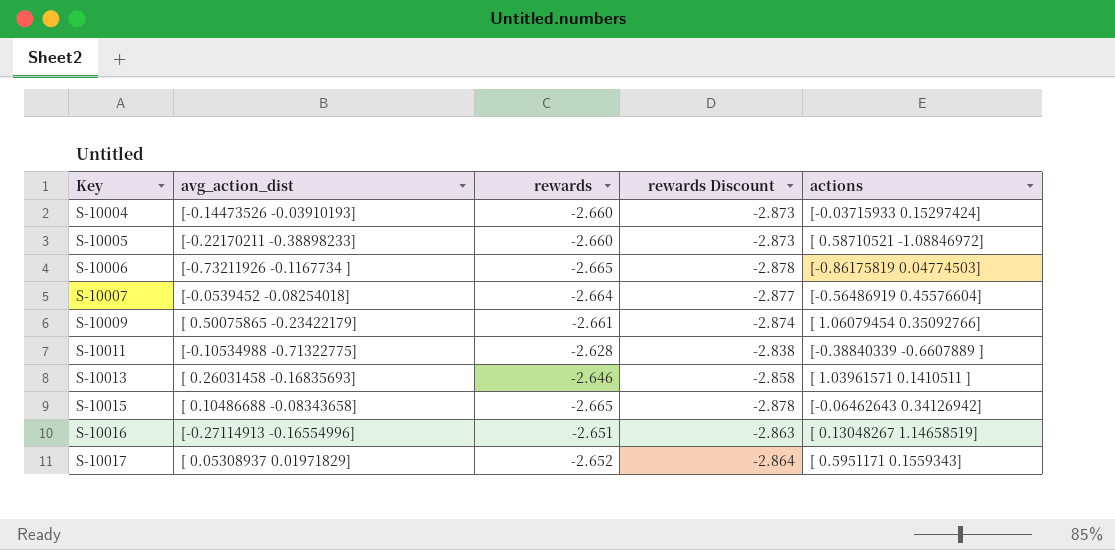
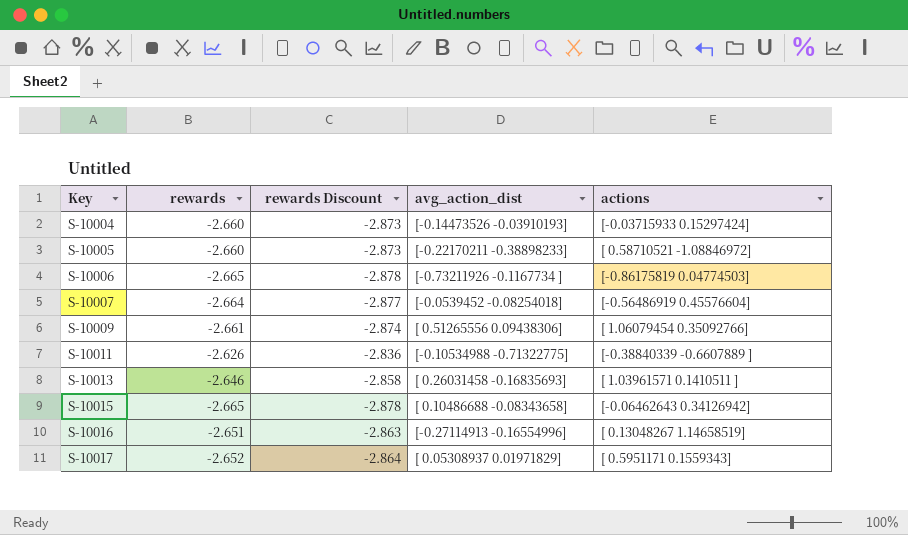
column avg_action_dist | position: 2 -> 4
S-10009 | avg_action_dist: [ 0.50075865 -0.23422179] -> [ 0.51265556 0.09438306]
S-10011 | rewards: -2.628 -> -2.626
S-10011 | rewards Discount: -2.838 -> -2.836

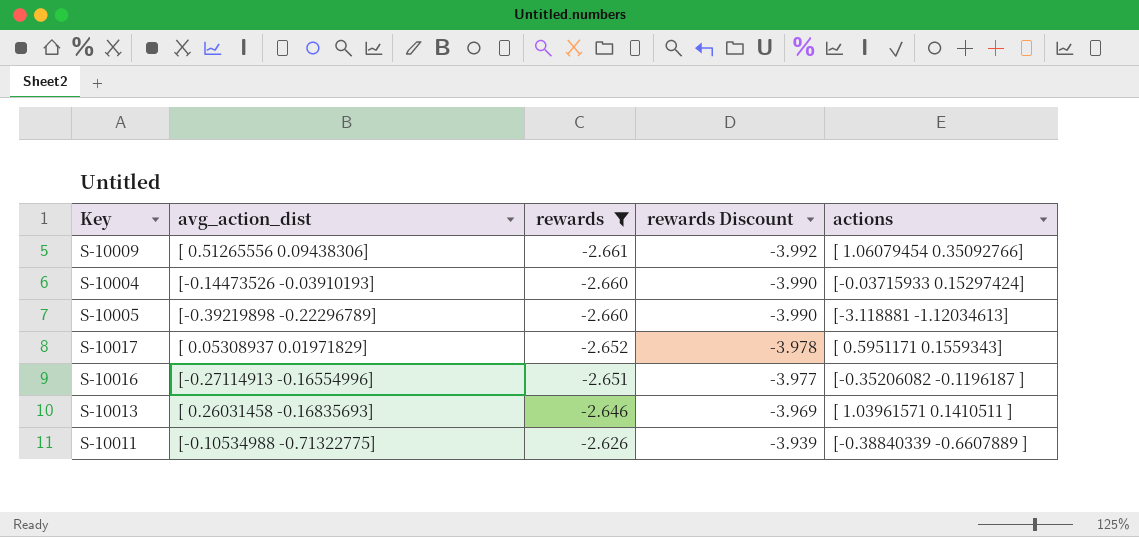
filter: none -> rewards >= -2.661
row order: Key ascending -> rewards ascending
column avg_action_dist | position: 4 -> 2
column rewards Discount | formula: [rewards] * 1.08 -> [rewards] * 1.5
S-10005 | avg_action_dist: [-0.22170211 -0.38898233] -> [-0.39219898 -0.22296789]
S-10005 | actions: [ 0.58710521 -1.08846972] -> [-3.118881 -1.12034613]
S-10016 | actions: [ 0.13048267 1.14658519] -> [-0.35206082 -0.1196187 ]

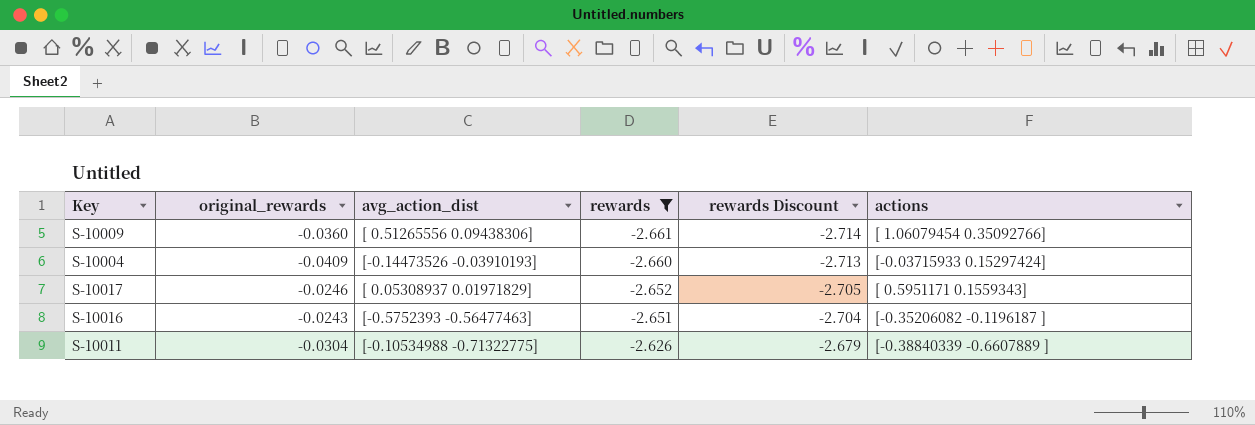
column original_rewards | position: none -> 2
column rewards Discount | formula: [rewards] * 1.5 -> [rewards] * 1.02
row S-10005: [-0.39219898 -0.22296789] | -2.660 | -3.990 | [-3.118881 -1.12034613] -> none
row S-10013: [ 0.26031458 -0.16835693] | -2.646 | -3.969 | [ 1.03961571 0.1410511 ] -> none
S-10016 | avg_action_dist: [-0.27114913 -0.16554996] -> [-0.5752393 -0.56477463]

